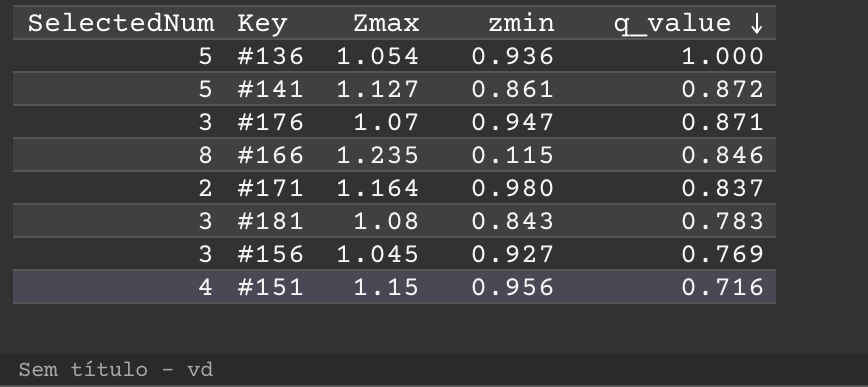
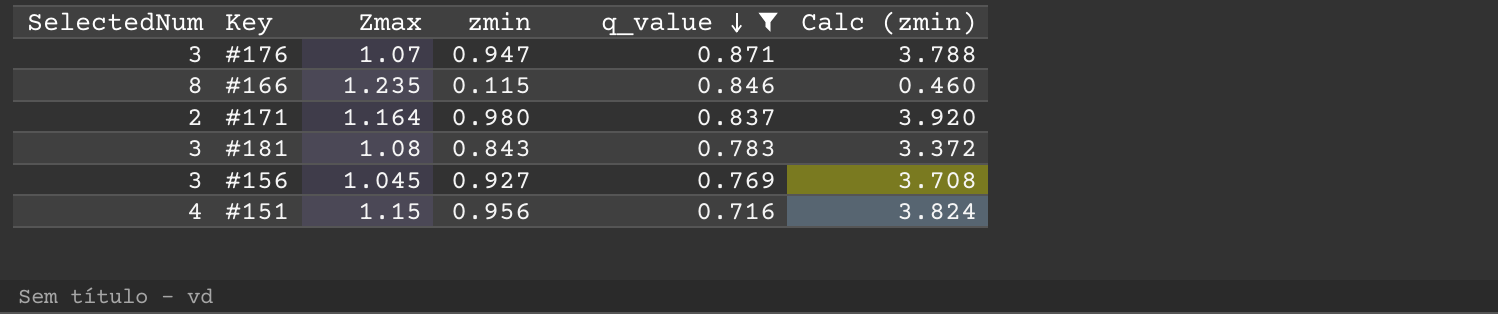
filter: none -> q_value <= 0.871
column Calc (zmin) | formula: none -> [zmin] * 4

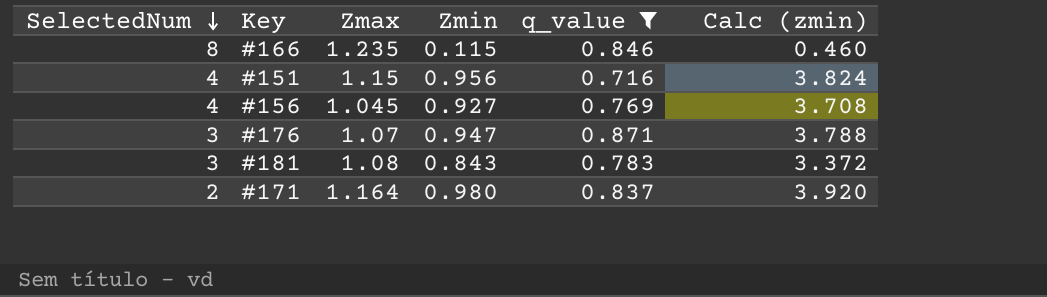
row order: q_value descending -> SelectedNum descending
column name: zmin -> Zmin
#156 | SelectedNum: 3 -> 4

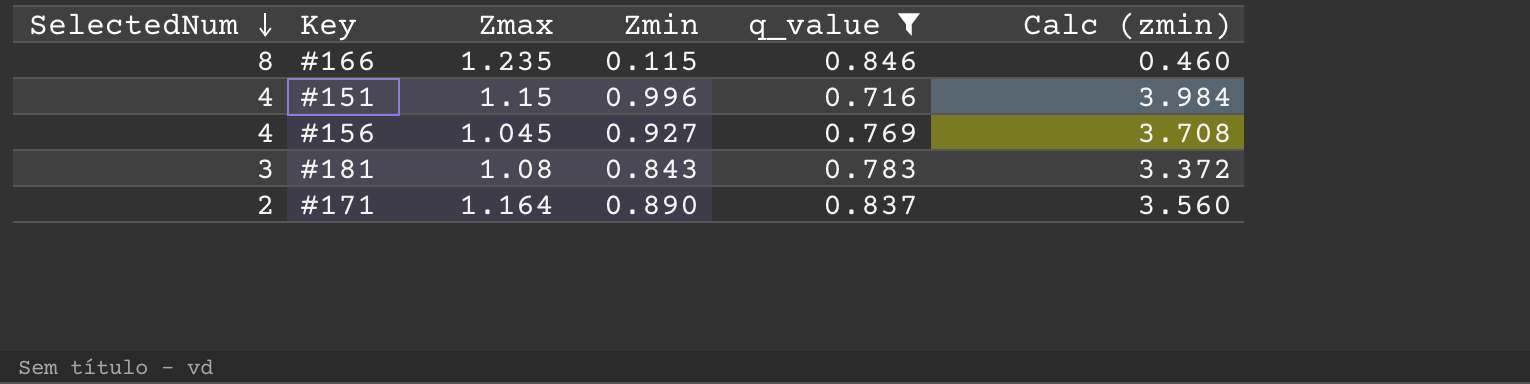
row #176: 3 | 1.07 | 0.947 | 0.871 | 3.788 -> none
#151 | Zmin: 0.956 -> 0.996
#151 | Calc (zmin): 3.824 -> 3.984
#171 | Zmin: 0.980 -> 0.890
#171 | Calc (zmin): 3.920 -> 3.560

